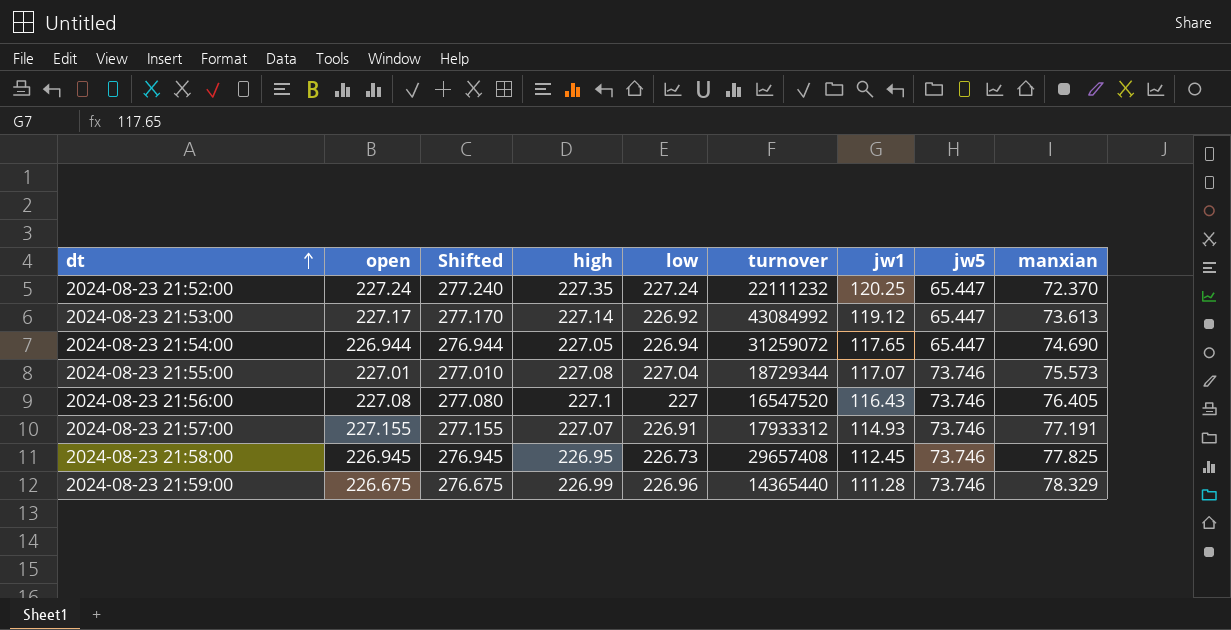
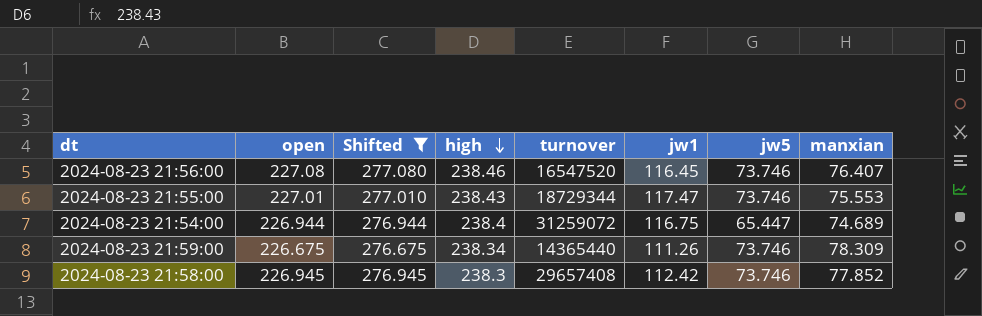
filter: none -> Shifted <= 277.080
row order: dt ascending -> high descending
column low | position: 5 -> none
2024-08-23 21:56:00 | high: 227.1 -> 238.46
2024-08-23 21:56:00 | jw1: 116.43 -> 116.45
2024-08-23 21:56:00 | manxian: 76.405 -> 76.407
2024-08-23 21:55:00 | high: 227.08 -> 238.43
2024-08-23 21:55:00 | jw1: 117.07 -> 117.47
2024-08-23 21:55:00 | manxian: 75.573 -> 75.553
2024-08-23 21:54:00 | high: 227.05 -> 238.4
2024-08-23 21:54:00 | jw1: 117.65 -> 116.75
2024-08-23 21:54:00 | manxian: 74.690 -> 74.689
2024-08-23 21:59:00 | high: 226.99 -> 238.34
2024-08-23 21:59:00 | jw1: 111.28 -> 111.26
2024-08-23 21:59:00 | manxian: 78.329 -> 78.309
2024-08-23 21:58:00 | high: 226.95 -> 238.3
2024-08-23 21:58:00 | jw1: 112.45 -> 112.42
2024-08-23 21:58:00 | manxian: 77.825 -> 77.852

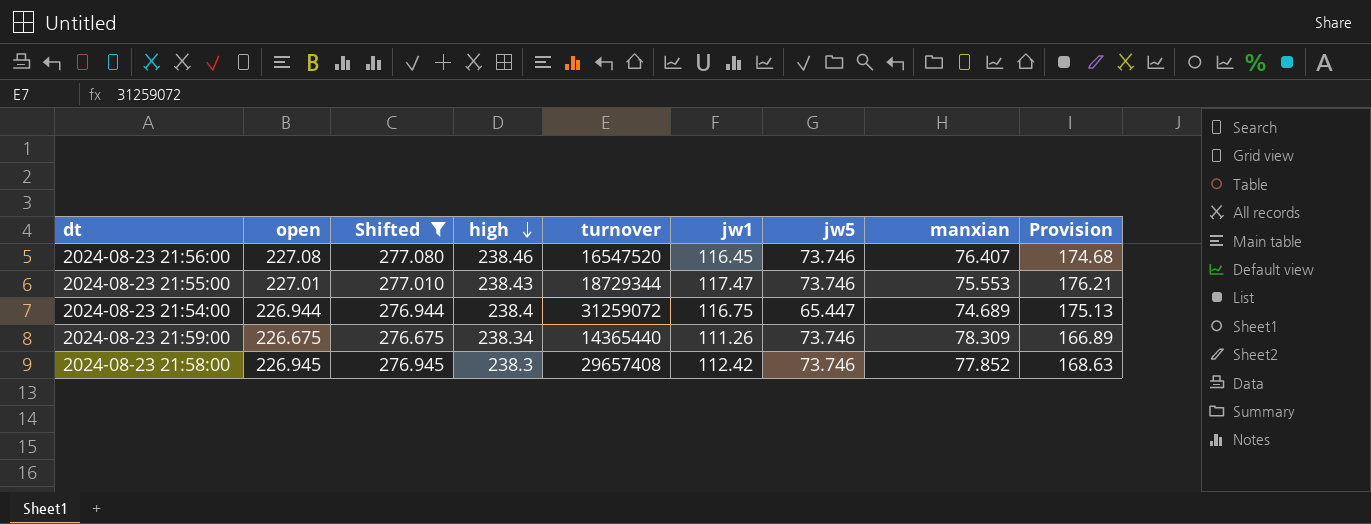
column Provision | formula: none -> [jw1] * 1.5

